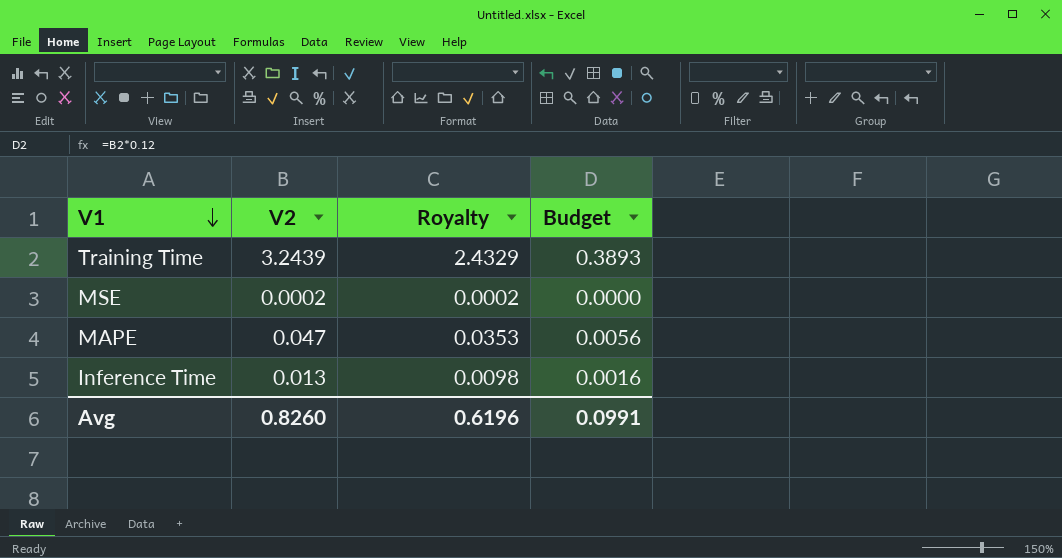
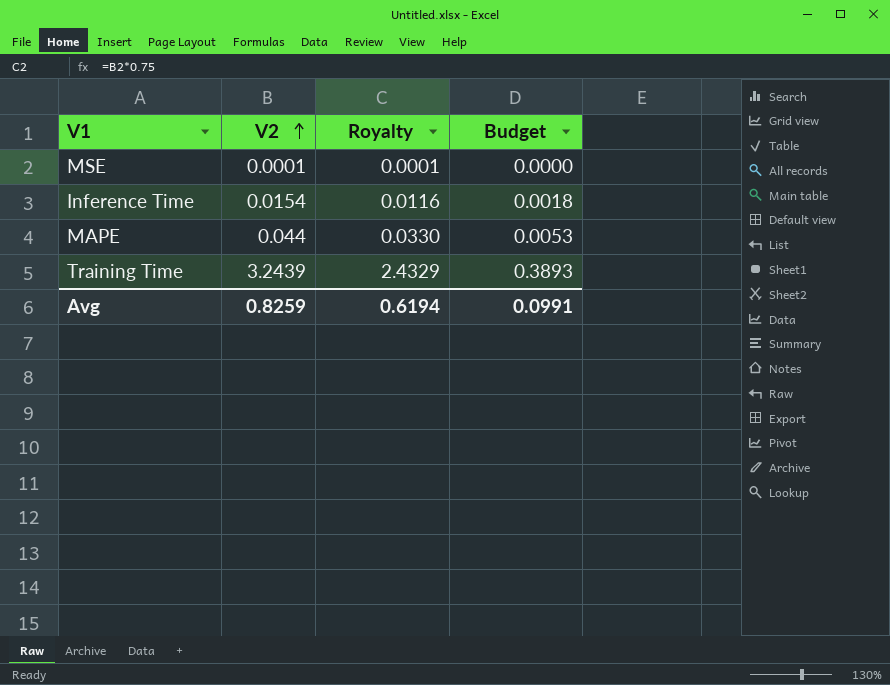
row order: V1 descending -> V2 ascending
MSE | V2: 0.0002 -> 0.0001
MSE | Royalty: 0.0002 -> 0.0001
Inference Time | V2: 0.013 -> 0.0154
Inference Time | Royalty: 0.0098 -> 0.0116
Inference Time | Budget: 0.0016 -> 0.0018
MAPE | V2: 0.047 -> 0.044
MAPE | Royalty: 0.0353 -> 0.0330
MAPE | Budget: 0.0056 -> 0.0053
Avg | V2: 0.8260 -> 0.8259
Avg | Royalty: 0.6196 -> 0.6194

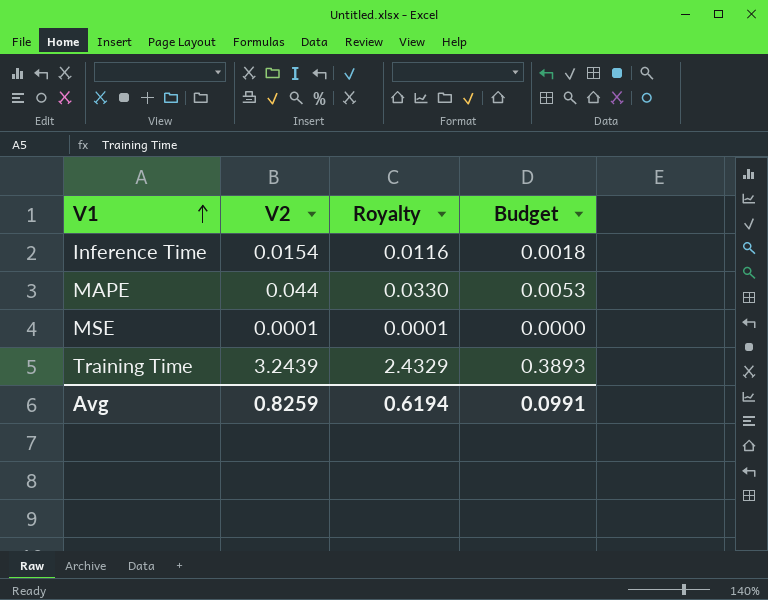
row order: V2 ascending -> V1 ascending

